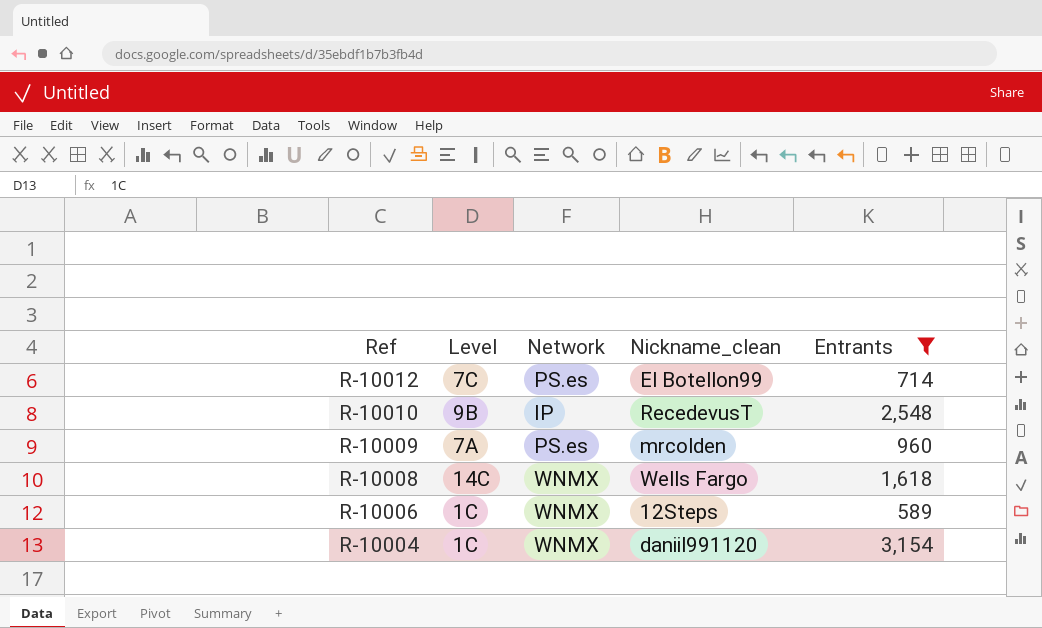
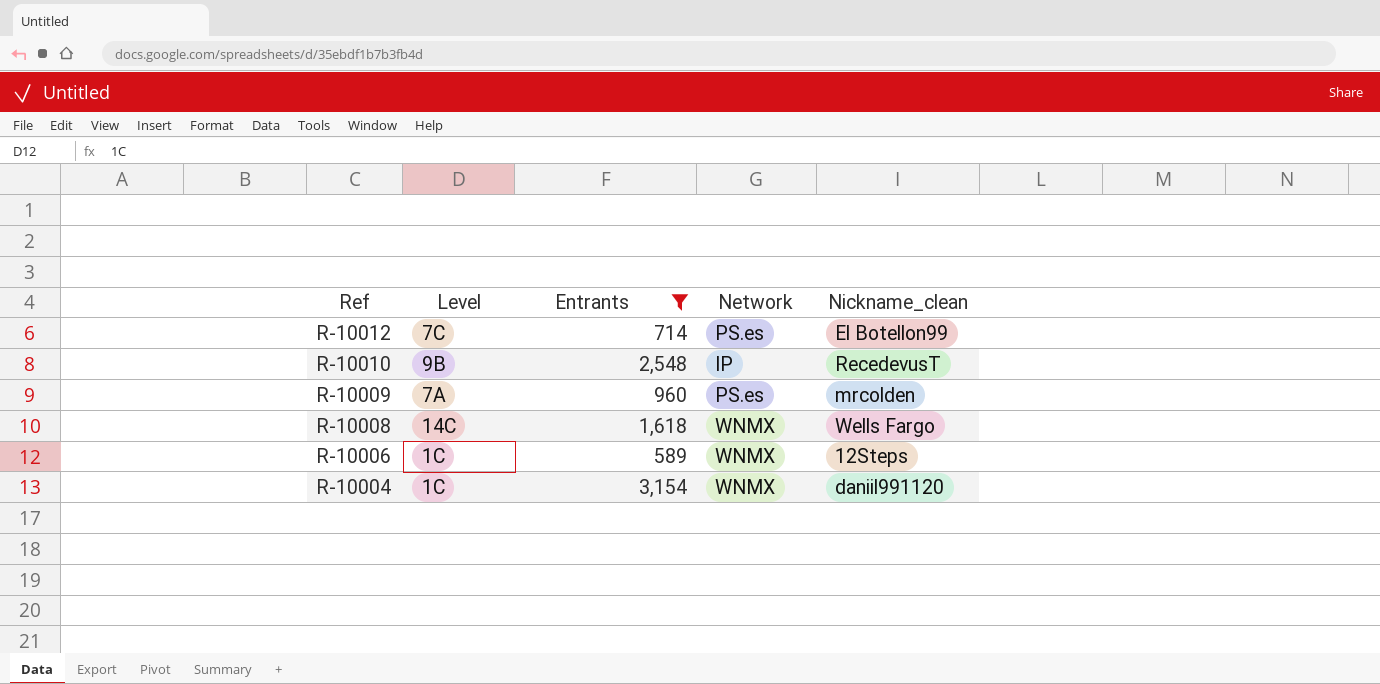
column Entrants | position: 5 -> 3

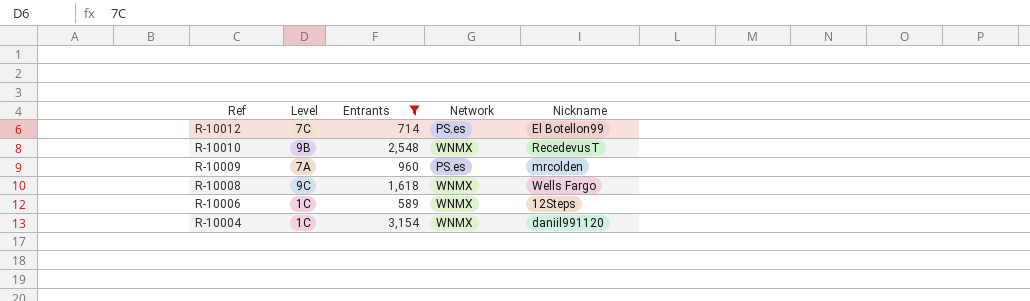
column name: Nickname_clean -> Nickname
R-10010 | Network: IP -> WNMX
R-10008 | Level: 14C -> 9C

